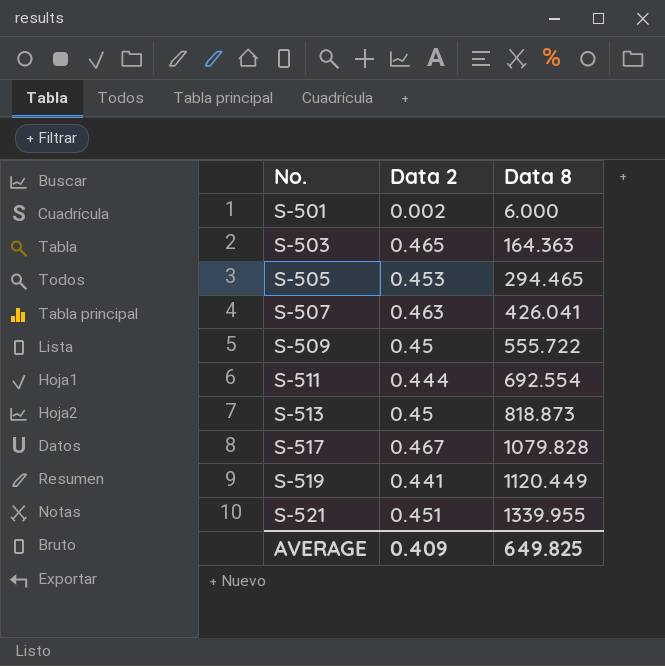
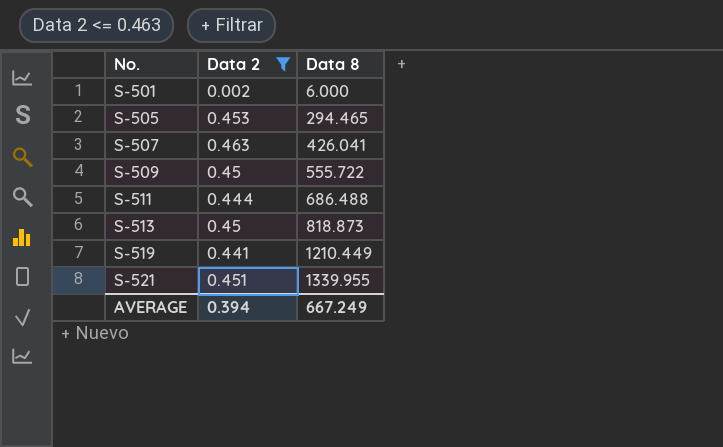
filter: none -> Data 2 <= 0.463
S-511 | Data 8: 692.554 -> 686.488
S-519 | Data 8: 1120.449 -> 1210.449
AVERAGE | Data 2: 0.409 -> 0.394
AVERAGE | Data 8: 649.825 -> 667.249

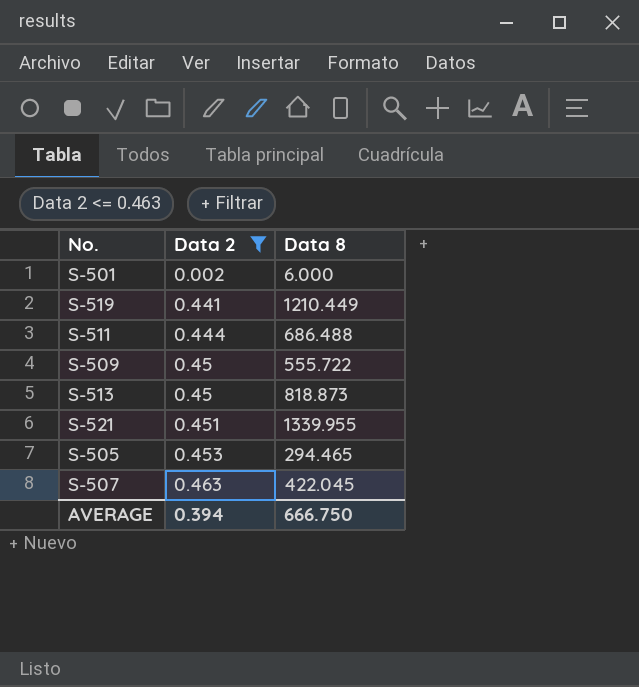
row order: No. ascending -> Data 2 ascending
S-507 | Data 8: 426.041 -> 422.045
AVERAGE | Data 8: 667.249 -> 666.750

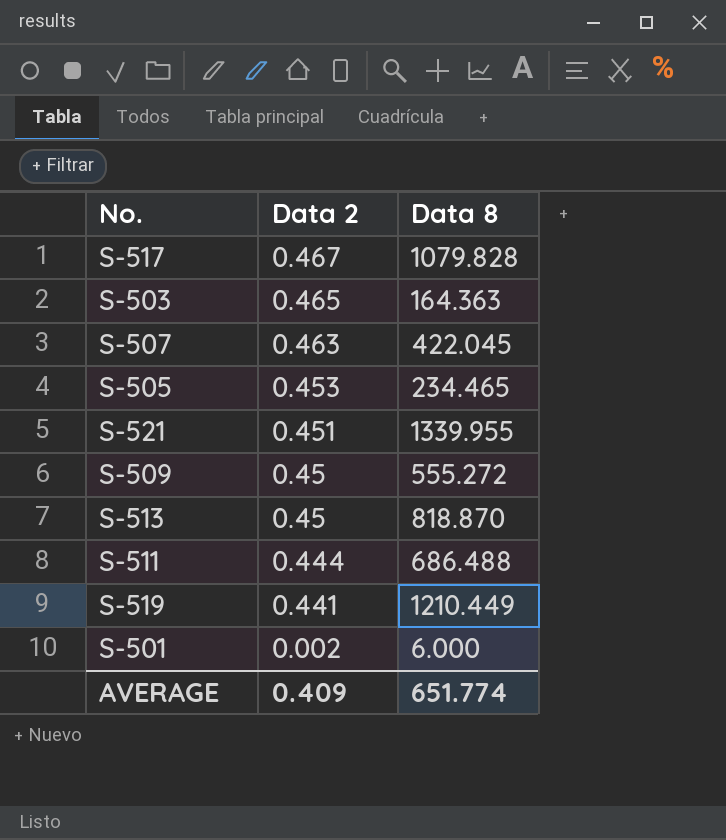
filter: Data 2 <= 0.463 -> none
row order: Data 2 ascending -> Data 2 descending
S-505 | Data 8: 294.465 -> 234.465
S-509 | Data 8: 555.722 -> 555.272
S-513 | Data 8: 818.873 -> 818.870
AVERAGE | Data 2: 0.394 -> 0.409
AVERAGE | Data 8: 666.750 -> 651.774

